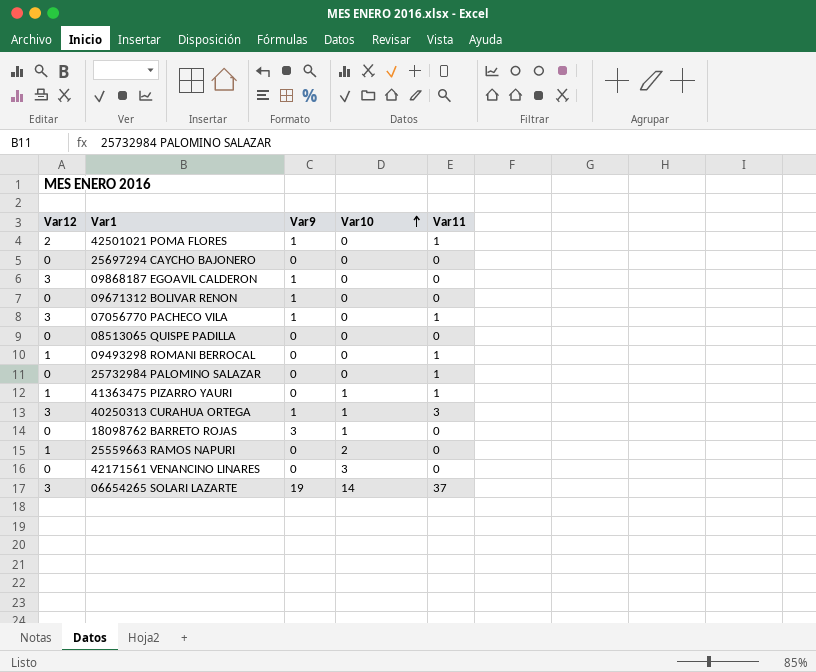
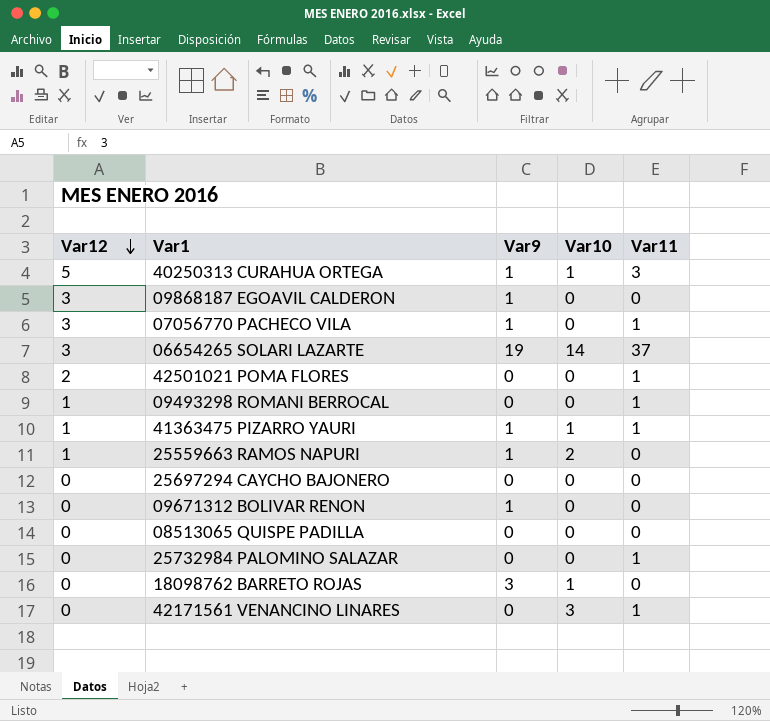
row order: Var10 ascending -> Var12 descending
40250313 CURAHUA ORTEGA | Var12: 3 -> 5
42501021 POMA FLORES | Var9: 1 -> 0
41363475 PIZARRO YAURI | Var9: 0 -> 1
25559663 RAMOS NAPURI | Var9: 0 -> 1
42171561 VENANCINO LINARES | Var11: 0 -> 1

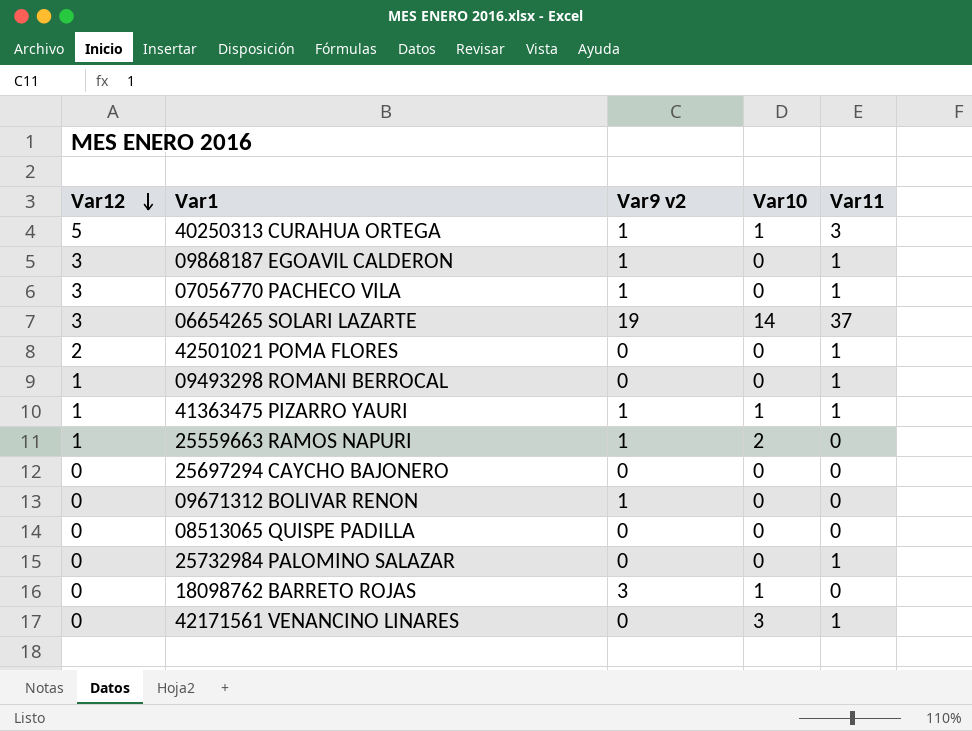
column name: Var9 -> Var9 v2
09868187 EGOAVIL CALDERON | Var11: 0 -> 1

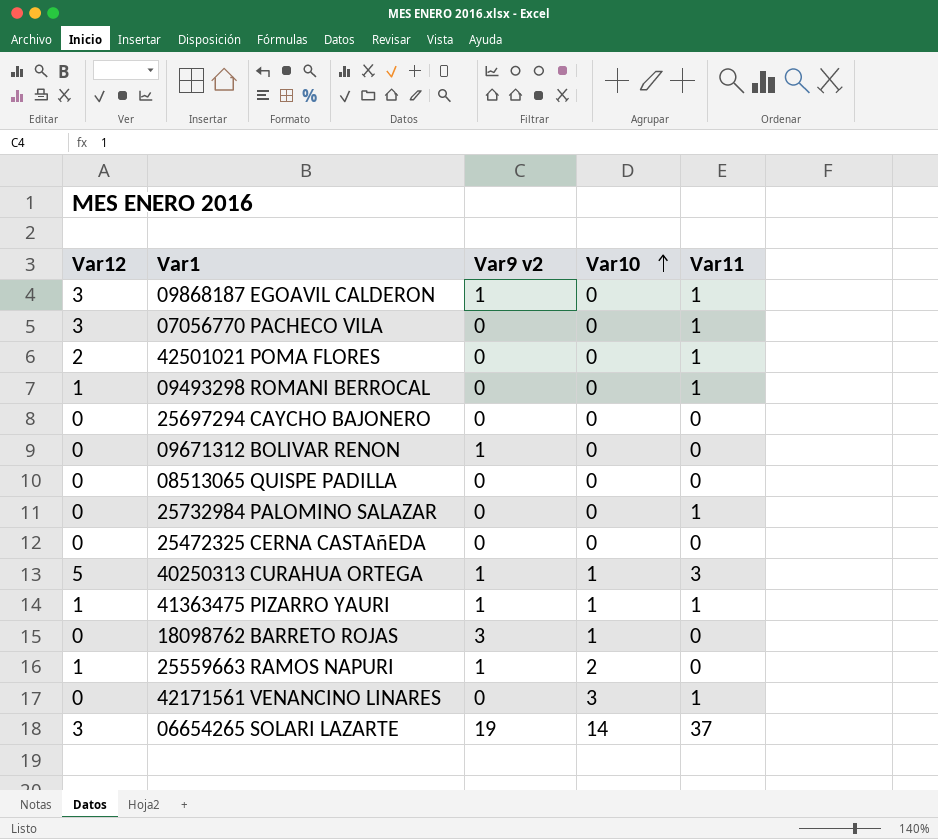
row order: Var12 descending -> Var10 ascending
07056770 PACHECO VILA | Var9 v2: 1 -> 0
row 25472325 CERNA CASTAñEDA: none -> 0 | 0 | 0 | 0

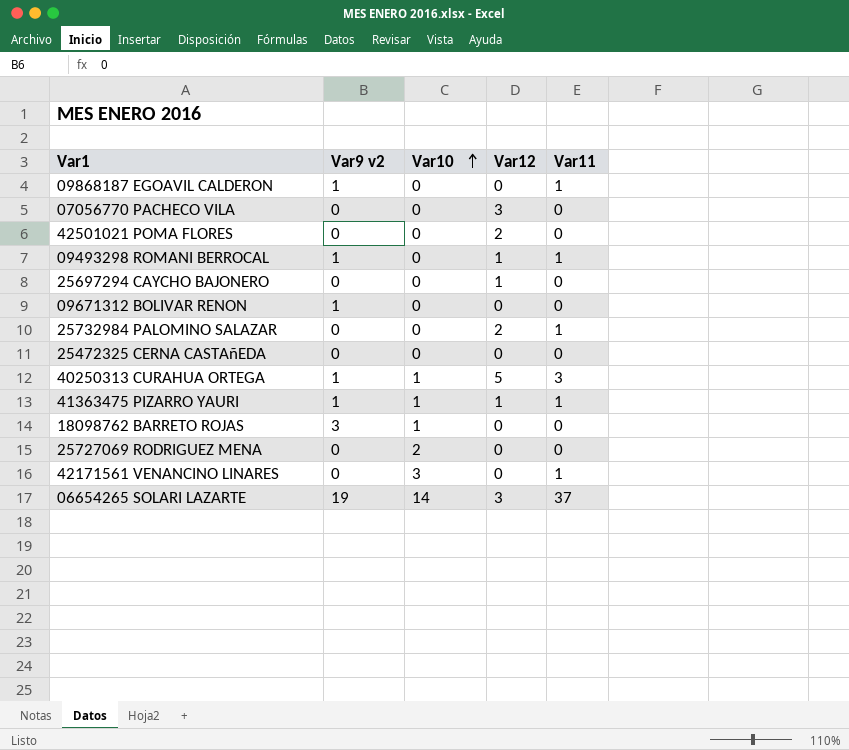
column Var12 | position: 1 -> 4
row 08513065 QUISPE PADILLA: 0 | 0 | 0 | 0 -> none
row 25559663 RAMOS NAPURI: 1 | 1 | 2 | 0 -> none
09868187 EGOAVIL CALDERON | Var12: 3 -> 0
07056770 PACHECO VILA | Var11: 1 -> 0
42501021 POMA FLORES | Var11: 1 -> 0
09493298 ROMANI BERROCAL | Var9 v2: 0 -> 1
25697294 CAYCHO BAJONERO | Var12: 0 -> 1
25732984 PALOMINO SALAZAR | Var12: 0 -> 2
row 25727069 RODRIGUEZ MENA: none -> 0 | 2 | 0 | 0

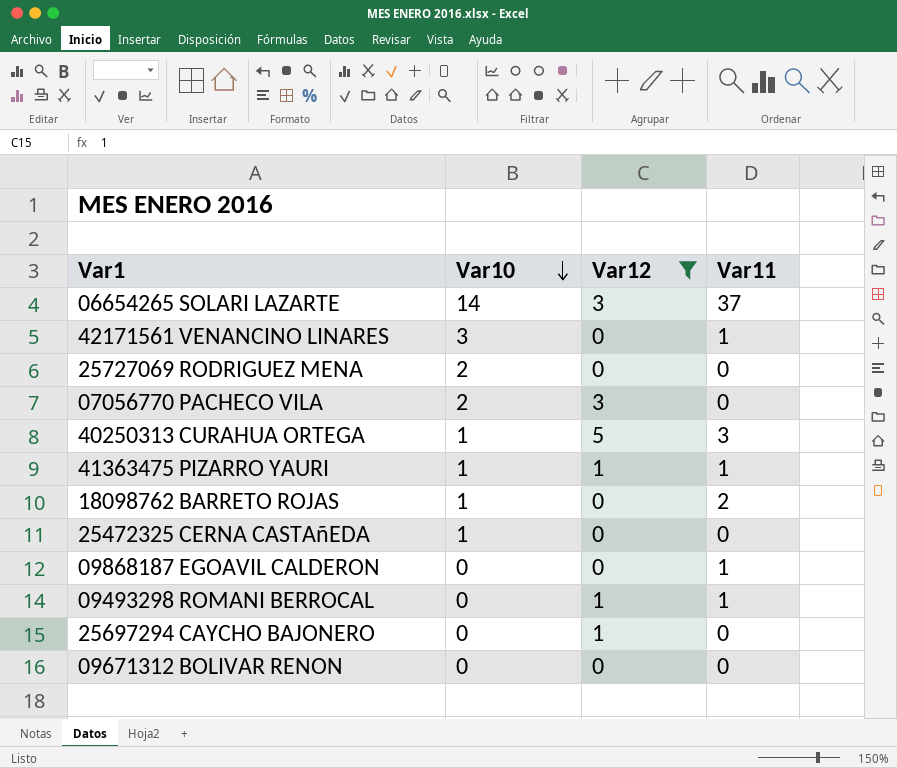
filter: none -> Var12 != 2
row order: Var10 ascending -> Var10 descending
column Var9 v2 | position: 2 -> none
07056770 PACHECO VILA | Var10: 0 -> 2
18098762 BARRETO ROJAS | Var11: 0 -> 2
25472325 CERNA CASTAñEDA | Var10: 0 -> 1

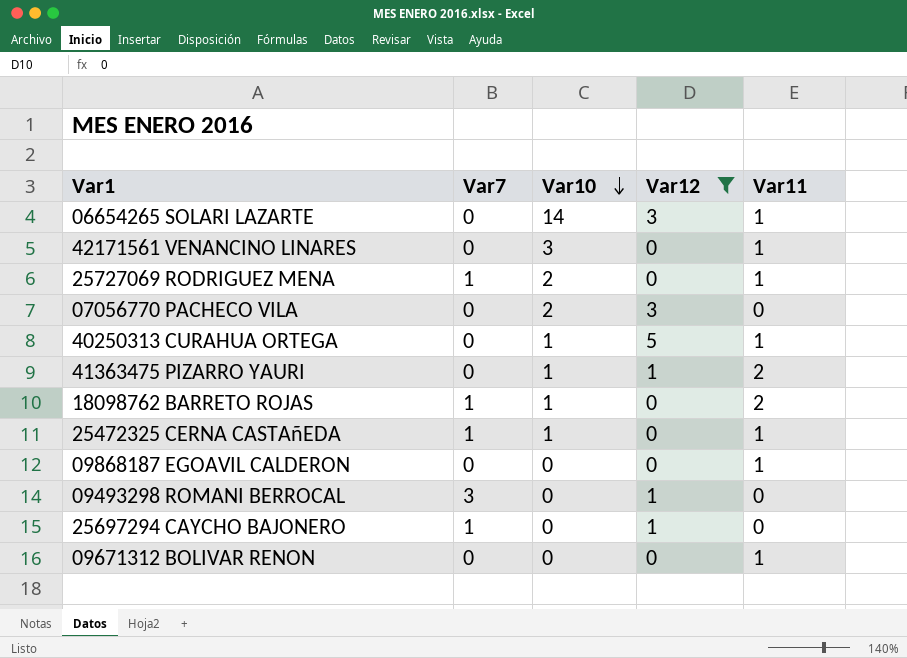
column Var7 | position: none -> 2
06654265 SOLARI LAZARTE | Var11: 37 -> 1
25727069 RODRIGUEZ MENA | Var11: 0 -> 1
40250313 CURAHUA ORTEGA | Var11: 3 -> 1
41363475 PIZARRO YAURI | Var11: 1 -> 2
25472325 CERNA CASTAñEDA | Var11: 0 -> 1
09493298 ROMANI BERROCAL | Var11: 1 -> 0
09671312 BOLIVAR RENON | Var11: 0 -> 1

